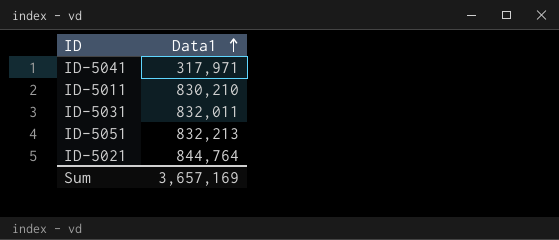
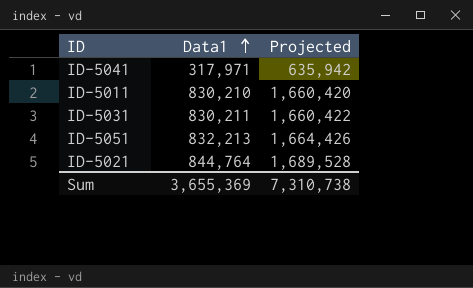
column Projected | formula: none -> [Data1] * 2
ID-5031 | Data1: 832,011 -> 830,211
Sum | Data1: 3,657,169 -> 3,655,369

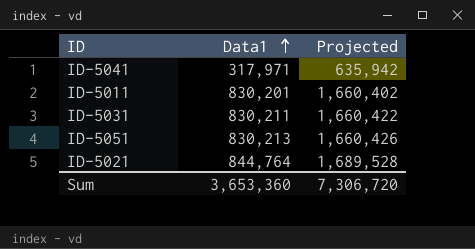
ID-5011 | Data1: 830,210 -> 830,201
ID-5011 | Projected: 1,660,420 -> 1,660,402
ID-5051 | Data1: 832,213 -> 830,213
ID-5051 | Projected: 1,664,426 -> 1,660,426
Sum | Data1: 3,655,369 -> 3,653,360
Sum | Projected: 7,310,738 -> 7,306,720

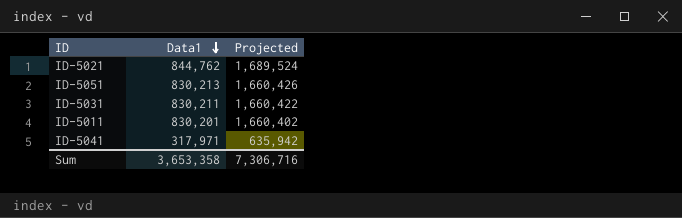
row order: Data1 ascending -> Data1 descending
ID-5021 | Data1: 844,764 -> 844,762
ID-5021 | Projected: 1,689,528 -> 1,689,524
Sum | Data1: 3,653,360 -> 3,653,358
Sum | Projected: 7,306,720 -> 7,306,716

